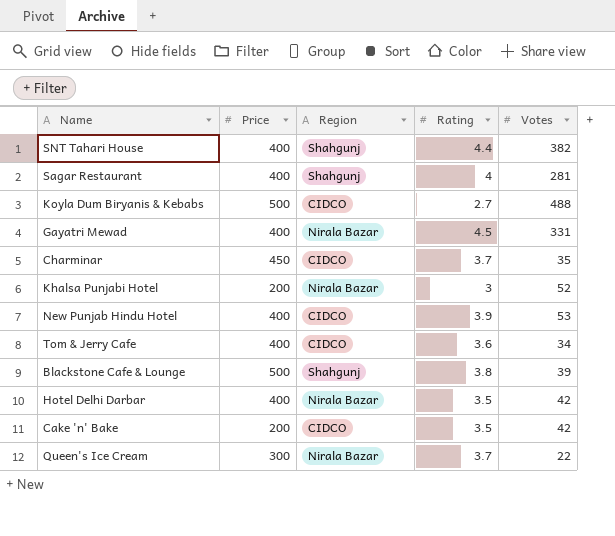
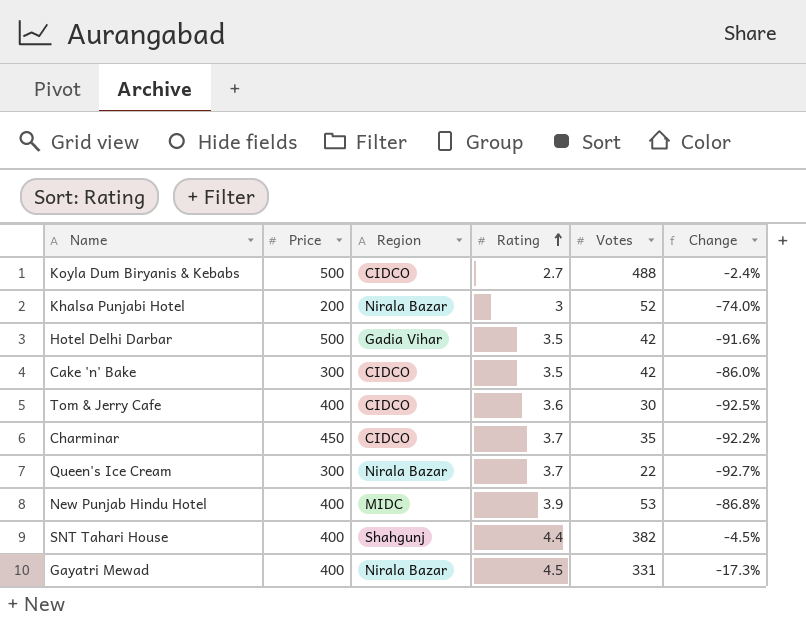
row order: none -> Rating ascending
column Change | formula: none -> ([Votes] - [Price]) / [Price]
row Sagar Restaurant: 400 | Shahgunj | 4 | 281 -> none
row Blackstone Cafe & Lounge: 500 | Shahgunj | 3.8 | 39 -> none
Hotel Delhi Darbar | Price: 400 -> 500
Hotel Delhi Darbar | Region: Nirala Bazar -> Gadia Vihar
Cake 'n' Bake | Price: 200 -> 300
Tom & Jerry Cafe | Votes: 34 -> 30
New Punjab Hindu Hotel | Region: CIDCO -> MIDC

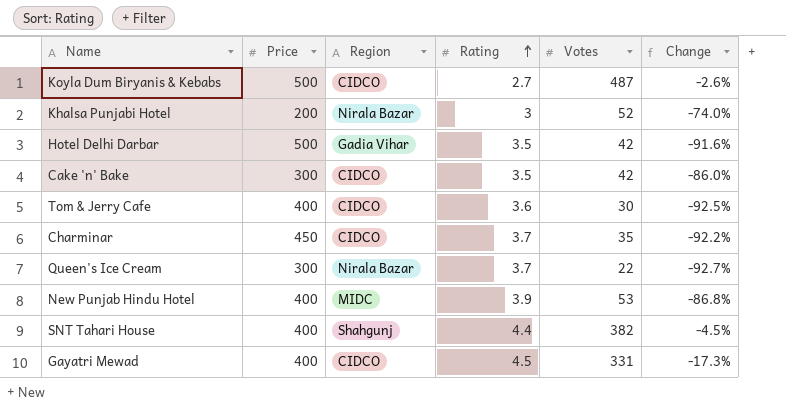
Koyla Dum Biryanis & Kebabs | Votes: 488 -> 487
Koyla Dum Biryanis & Kebabs | Change: -2.4% -> -2.6%
Gayatri Mewad | Region: Nirala Bazar -> CIDCO

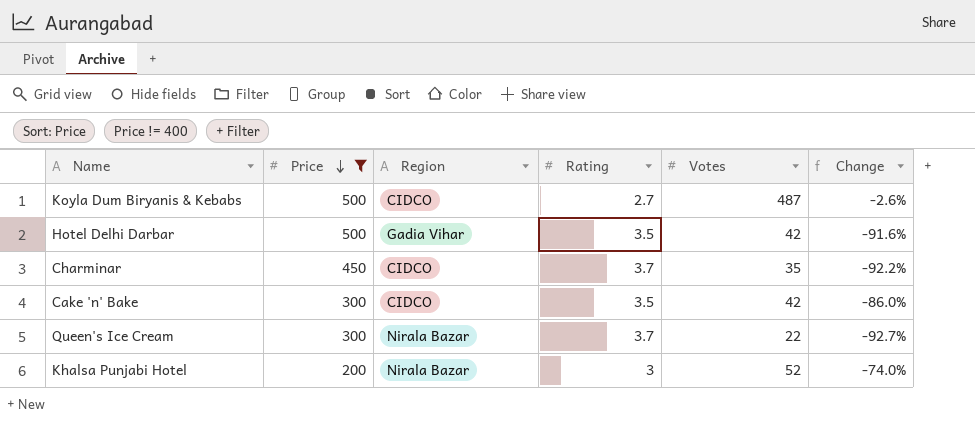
filter: none -> Price != 400
row order: Rating ascending -> Price descending

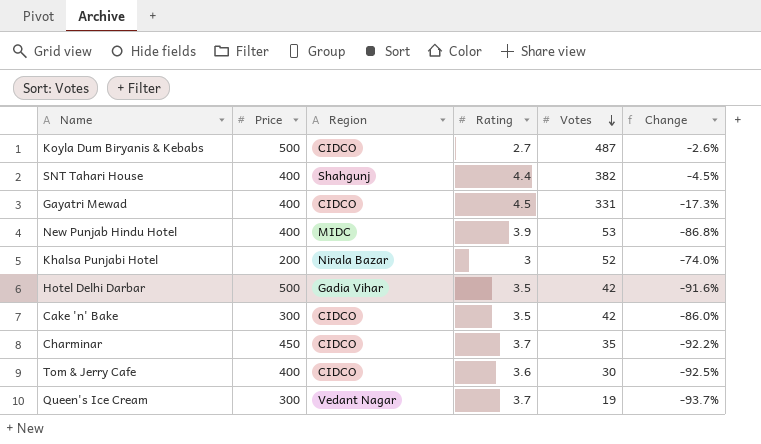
filter: Price != 400 -> none
row order: Price descending -> Votes descending
Queen's Ice Cream | Region: Nirala Bazar -> Vedant Nagar
Queen's Ice Cream | Votes: 22 -> 19
Queen's Ice Cream | Change: -92.7% -> -93.7%

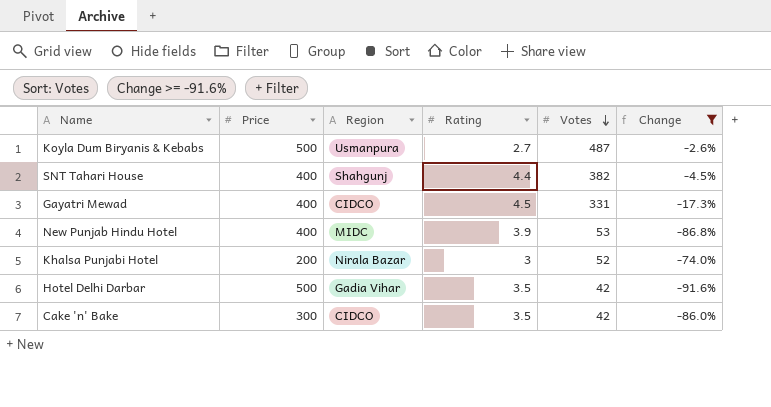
filter: none -> Change >= -91.6%
Koyla Dum Biryanis & Kebabs | Region: CIDCO -> Usmanpura

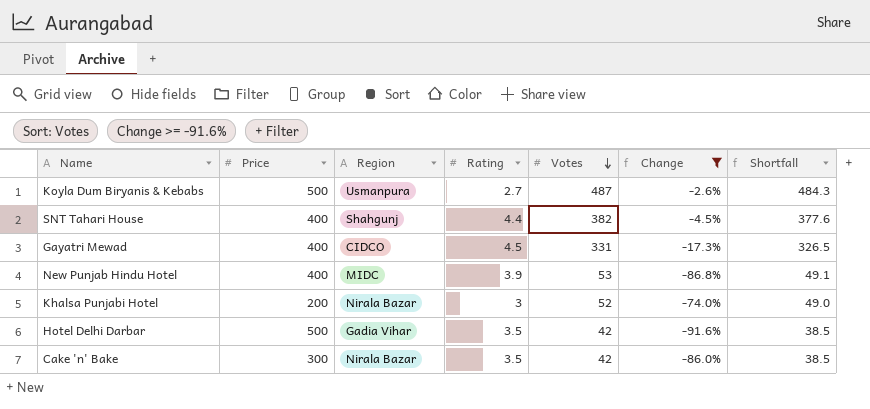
column Shortfall | formula: none -> [Votes] - [Rating]
Cake 'n' Bake | Region: CIDCO -> Nirala Bazar

